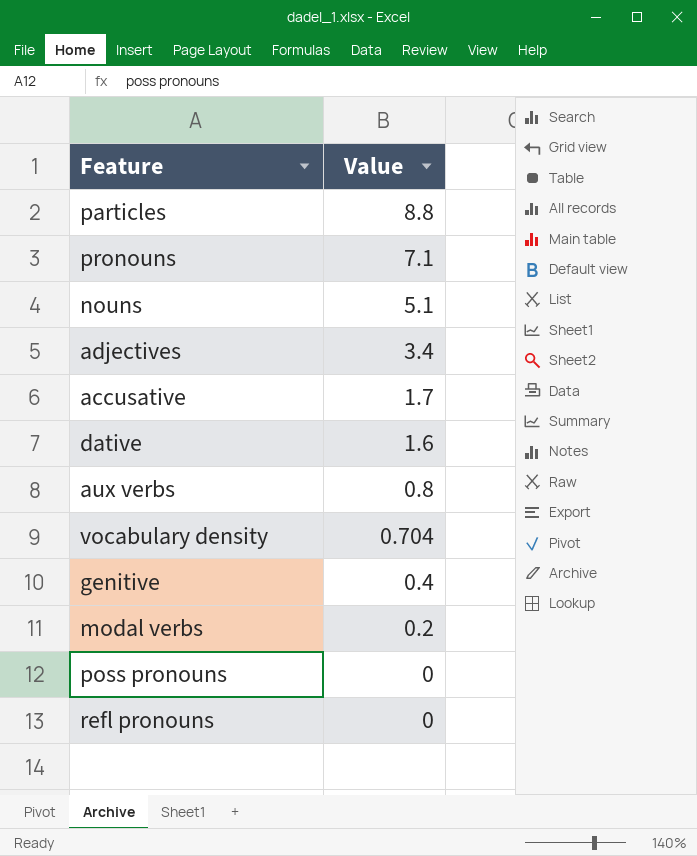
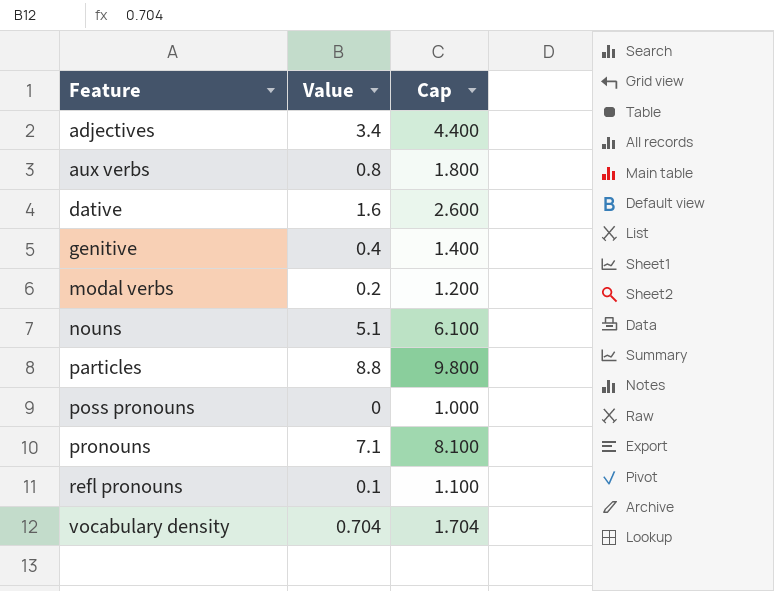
row order: Value descending -> Feature ascending
column Cap | formula: none -> [Value] + 1
row accusative: 1.7 -> none
refl pronouns | Value: 0 -> 0.1

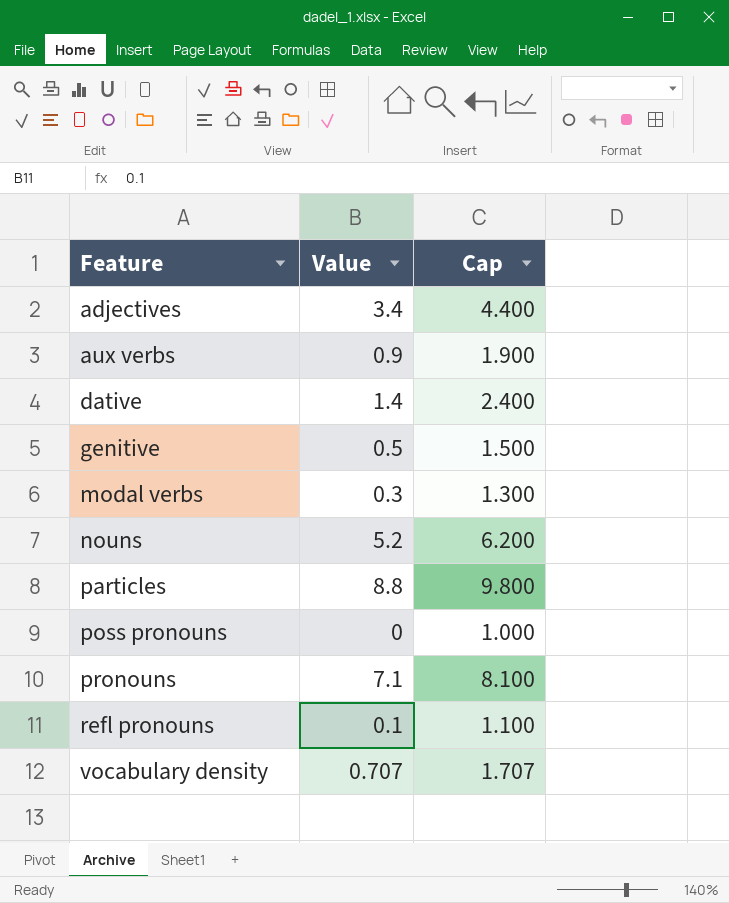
aux verbs | Value: 0.8 -> 0.9
aux verbs | Cap: 1.800 -> 1.900
dative | Value: 1.6 -> 1.4
dative | Cap: 2.600 -> 2.400
genitive | Value: 0.4 -> 0.5
genitive | Cap: 1.400 -> 1.500
modal verbs | Value: 0.2 -> 0.3
modal verbs | Cap: 1.200 -> 1.300
nouns | Value: 5.1 -> 5.2
nouns | Cap: 6.100 -> 6.200
vocabulary density | Value: 0.704 -> 0.707
vocabulary density | Cap: 1.704 -> 1.707

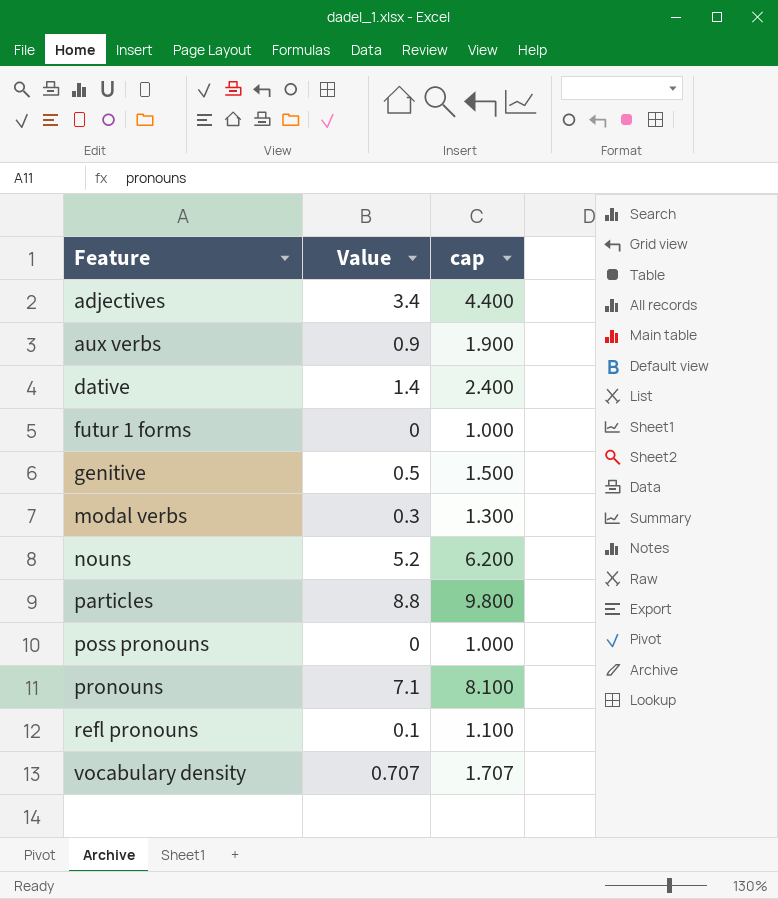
column name: Cap -> cap
row futur 1 forms: none -> 0 | 1.000

